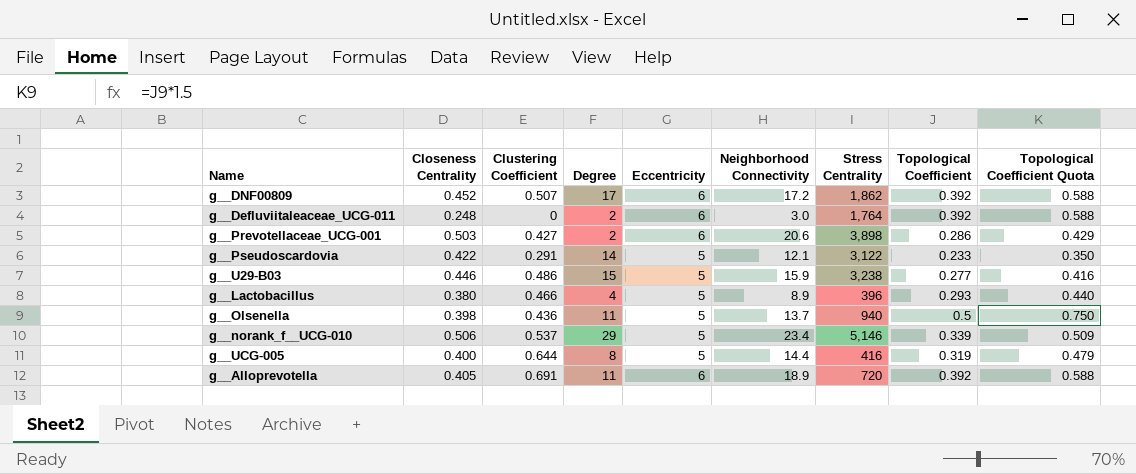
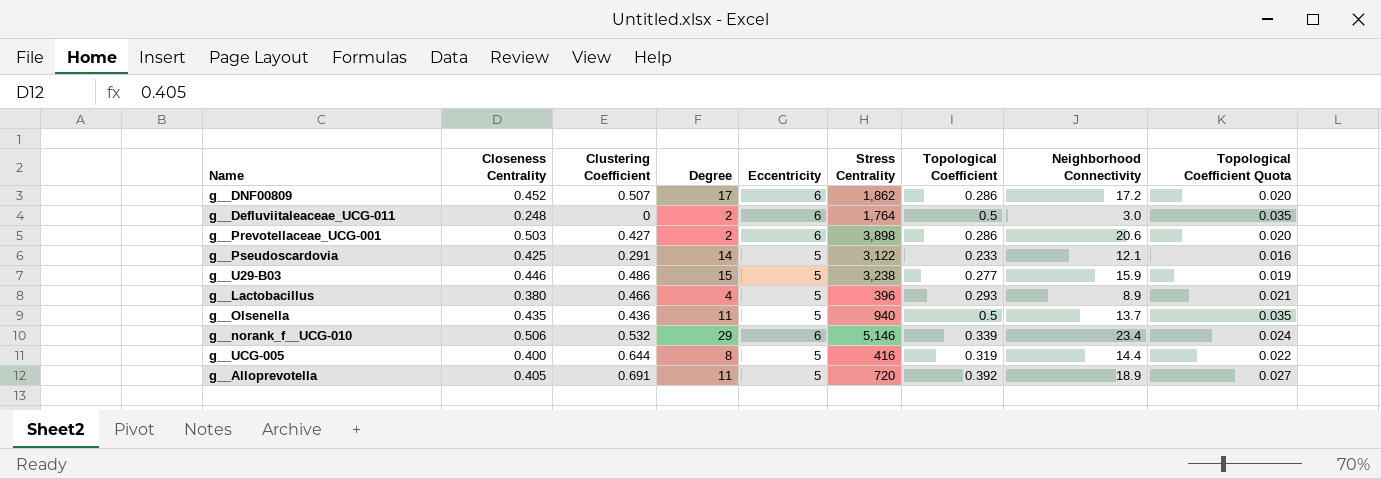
column Neighborhood Connectivity | position: 6 -> 8
column Topological Coefficient Quota | formula: [Topological Coefficient] * 1.5 -> [Topological Coefficient] * 0.07
g__DNF00809 | Topological Coefficient: 0.392 -> 0.286
g__Defluviitaleaceae_UCG-011 | Topological Coefficient: 0.392 -> 0.5
g__Pseudoscardovia | Closeness Centrality: 0.422 -> 0.425
g__Olsenella | Closeness Centrality: 0.398 -> 0.435
g__norank_f__UCG-010 | Clustering Coefficient: 0.537 -> 0.532
g__norank_f__UCG-010 | Eccentricity: 5 -> 6
g__Alloprevotella | Eccentricity: 6 -> 5

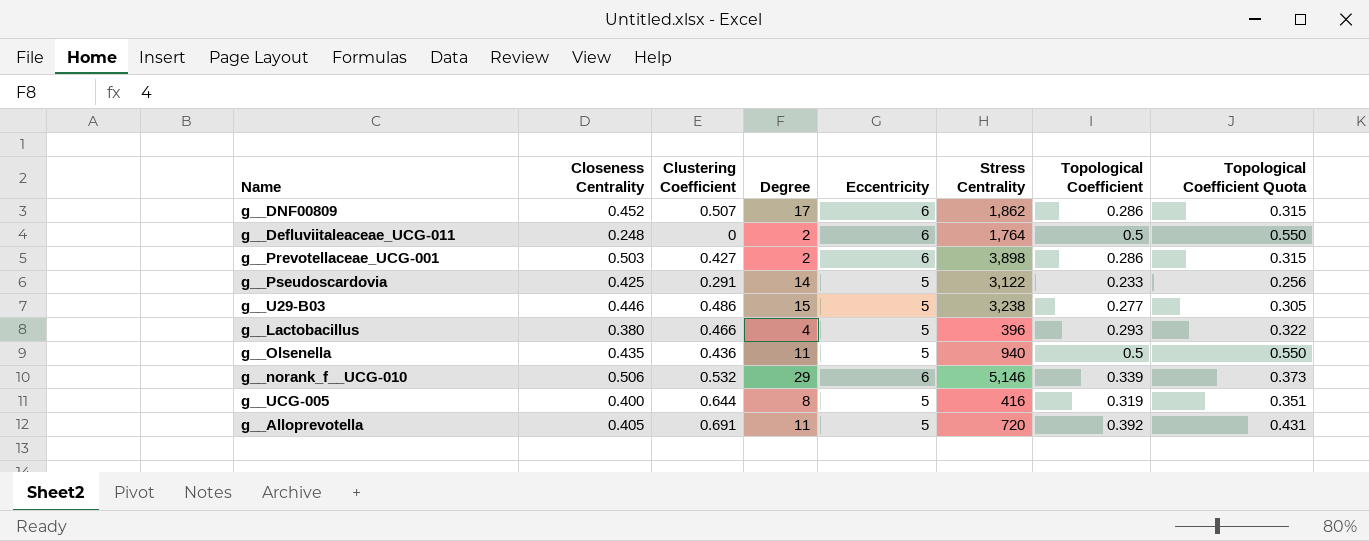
column Neighborhood Connectivity | position: 8 -> none
column Topological Coefficient Quota | formula: [Topological Coefficient] * 0.07 -> [Topological Coefficient] * 1.1

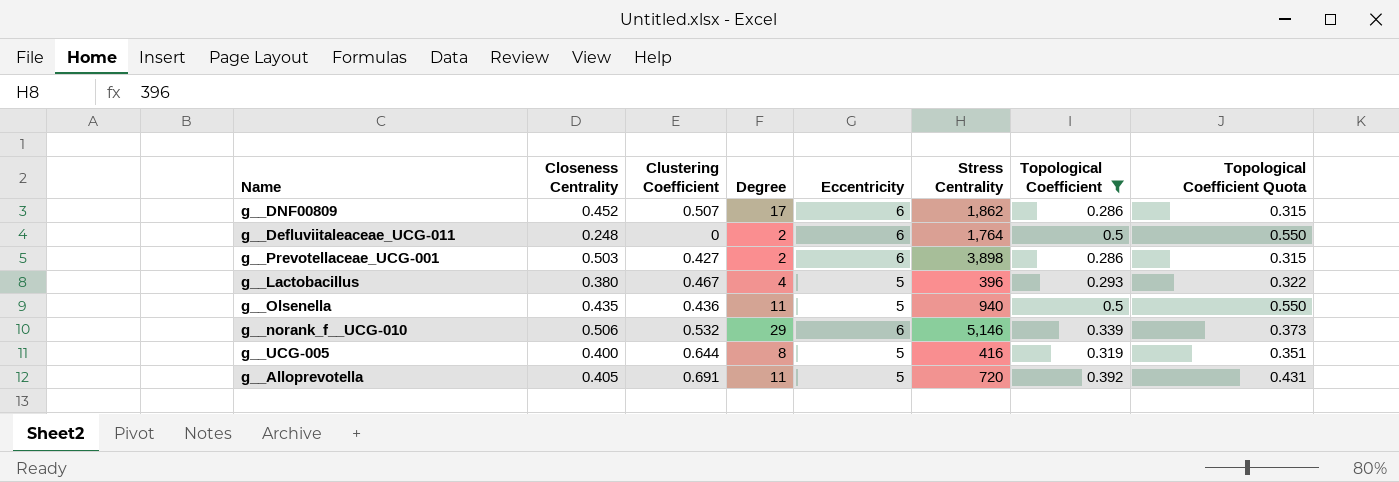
filter: none -> Topological Coefficient >= 0.286
g__Lactobacillus | Clustering Coefficient: 0.466 -> 0.467

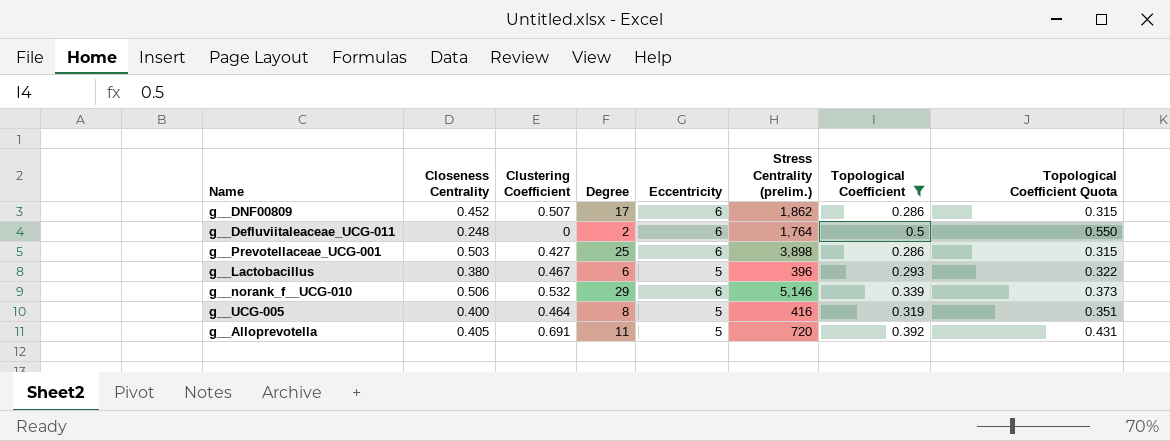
column name: Stress Centrality -> Stress Centrality (prelim.)
row g__Olsenella: 0.435 | 0.436 | 11 | 5 | 940 | 0.5 | 0.550 -> none
g__Prevotellaceae_UCG-001 | Degree: 2 -> 25
g__Lactobacillus | Degree: 4 -> 6
g__UCG-005 | Clustering Coefficient: 0.644 -> 0.464

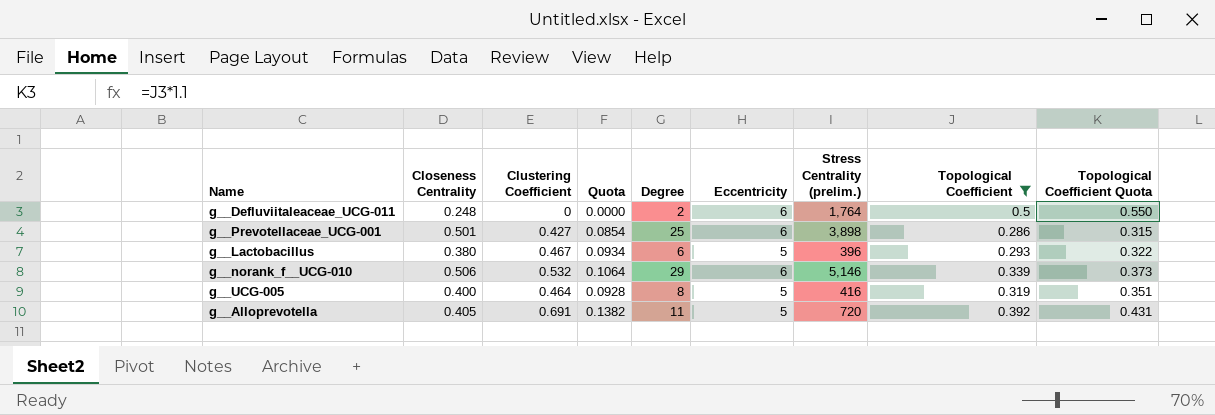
column Quota | formula: none -> [Clustering Coefficient] * 0.2
row g__DNF00809: 0.452 | 0.507 | 17 | 6 | 1,862 | 0.286 | 0.315 -> none
g__Prevotellaceae_UCG-001 | Closeness Centrality: 0.503 -> 0.501

